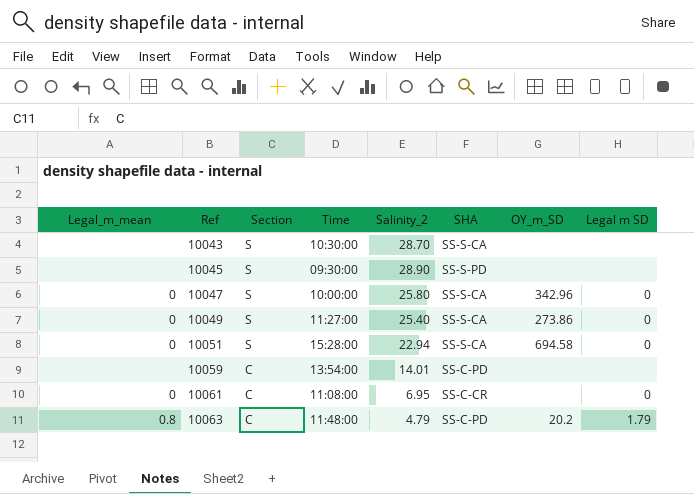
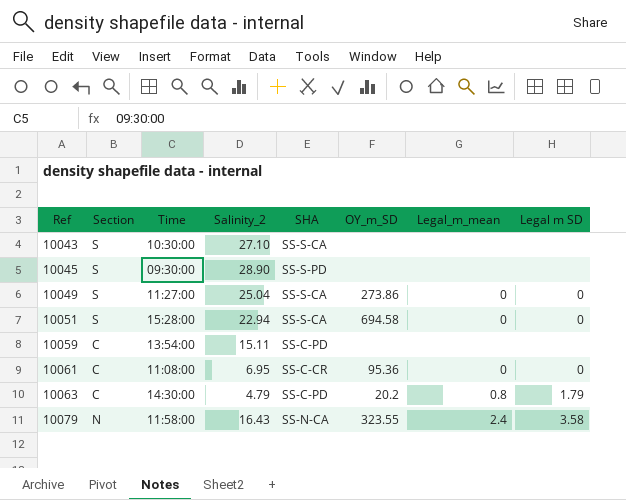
column Legal_m_mean | position: 1 -> 7
row 10047: 0 | S | 10:00:00 | 25.80 | SS-S-CA | 342.96 | 0 -> none
10043 | Salinity_2: 28.70 -> 27.10
10049 | Salinity_2: 25.40 -> 25.04
10059 | Salinity_2: 14.01 -> 15.11
10061 | OY_m_SD: none -> 95.36
10063 | Time: 11:48:00 -> 14:30:00
row 10079: none -> N | 11:58:00 | 16.43 | SS-N-CA | 323.55 | 2.4 | 3.58

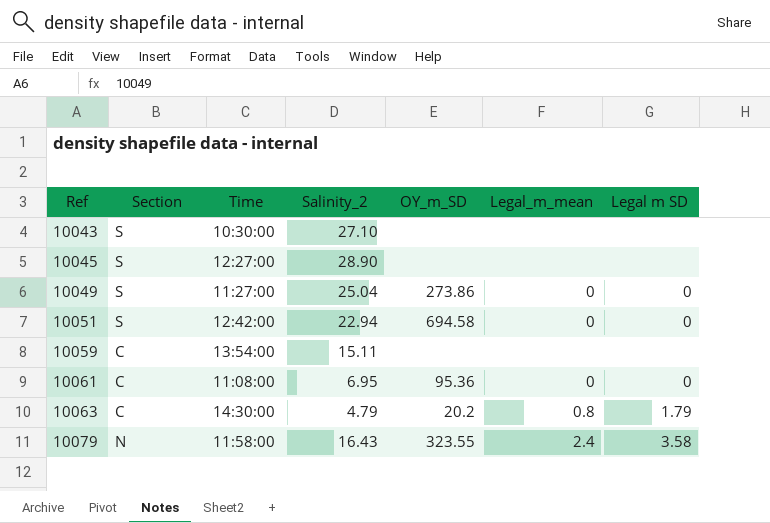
column SHA | position: 5 -> none
10045 | Time: 09:30:00 -> 12:27:00
10051 | Time: 15:28:00 -> 12:42:00

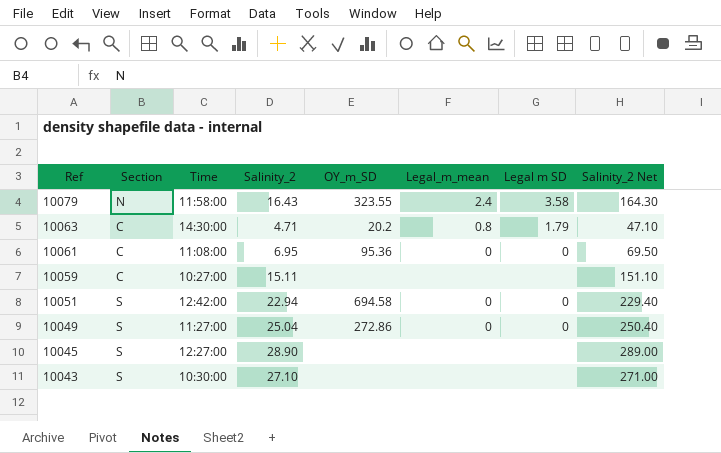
row order: Ref ascending -> Ref descending
column Salinity_2 Net | formula: none -> [Salinity_2] * 10
10063 | Salinity_2: 4.79 -> 4.71
10059 | Time: 13:54:00 -> 10:27:00
10049 | OY_m_SD: 273.86 -> 272.86

